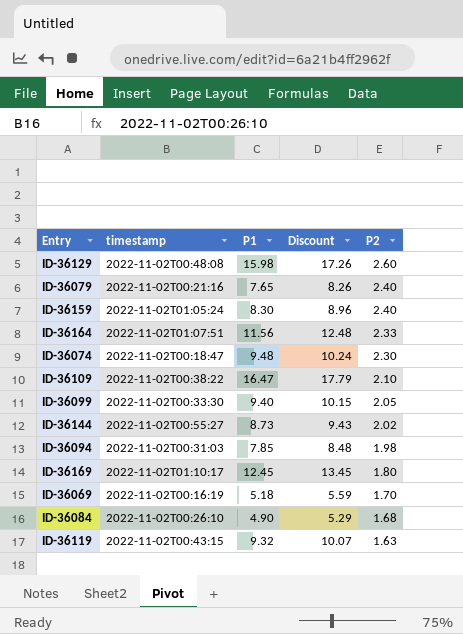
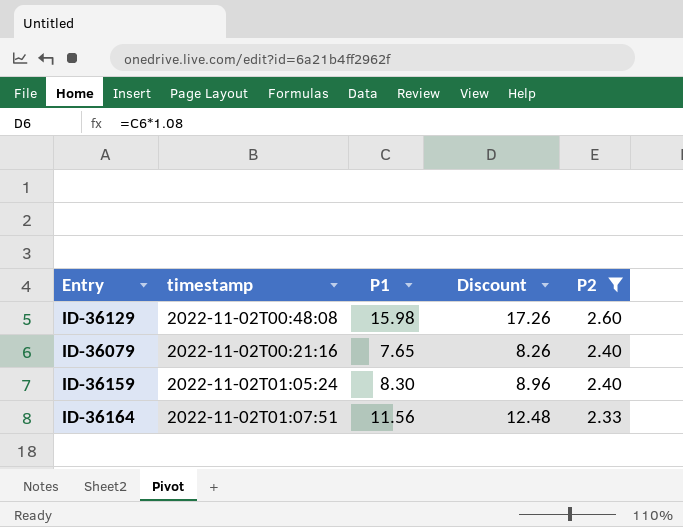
filter: none -> P2 >= 2.33

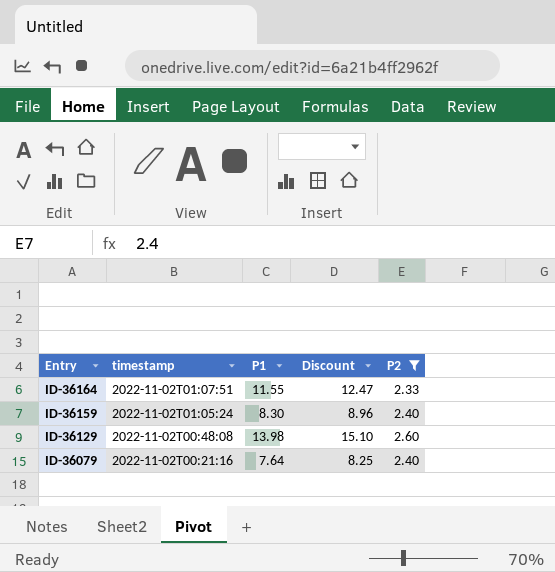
row order: P2 descending -> Entry descending
ID-36164 | P1: 11.56 -> 11.55
ID-36164 | Discount: 12.48 -> 12.47
ID-36129 | P1: 15.98 -> 13.98
ID-36129 | Discount: 17.26 -> 15.10
ID-36079 | P1: 7.65 -> 7.64
ID-36079 | Discount: 8.26 -> 8.25

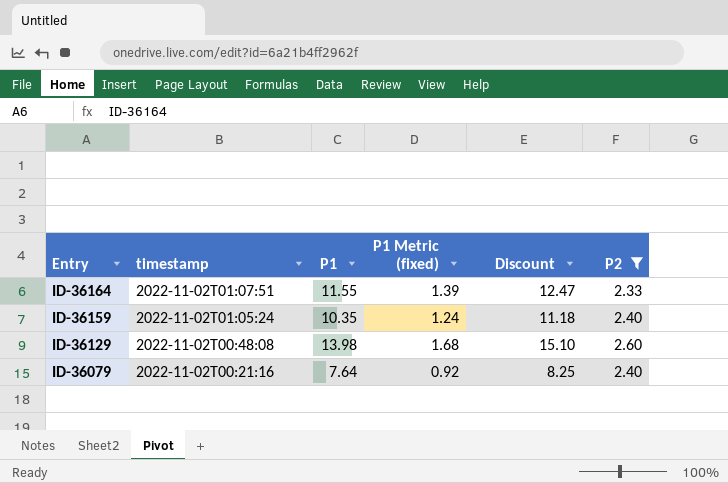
column P1 Metric (fixed) | formula: none -> [P1] * 0.12
ID-36159 | P1: 8.30 -> 10.35
ID-36159 | Discount: 8.96 -> 11.18

